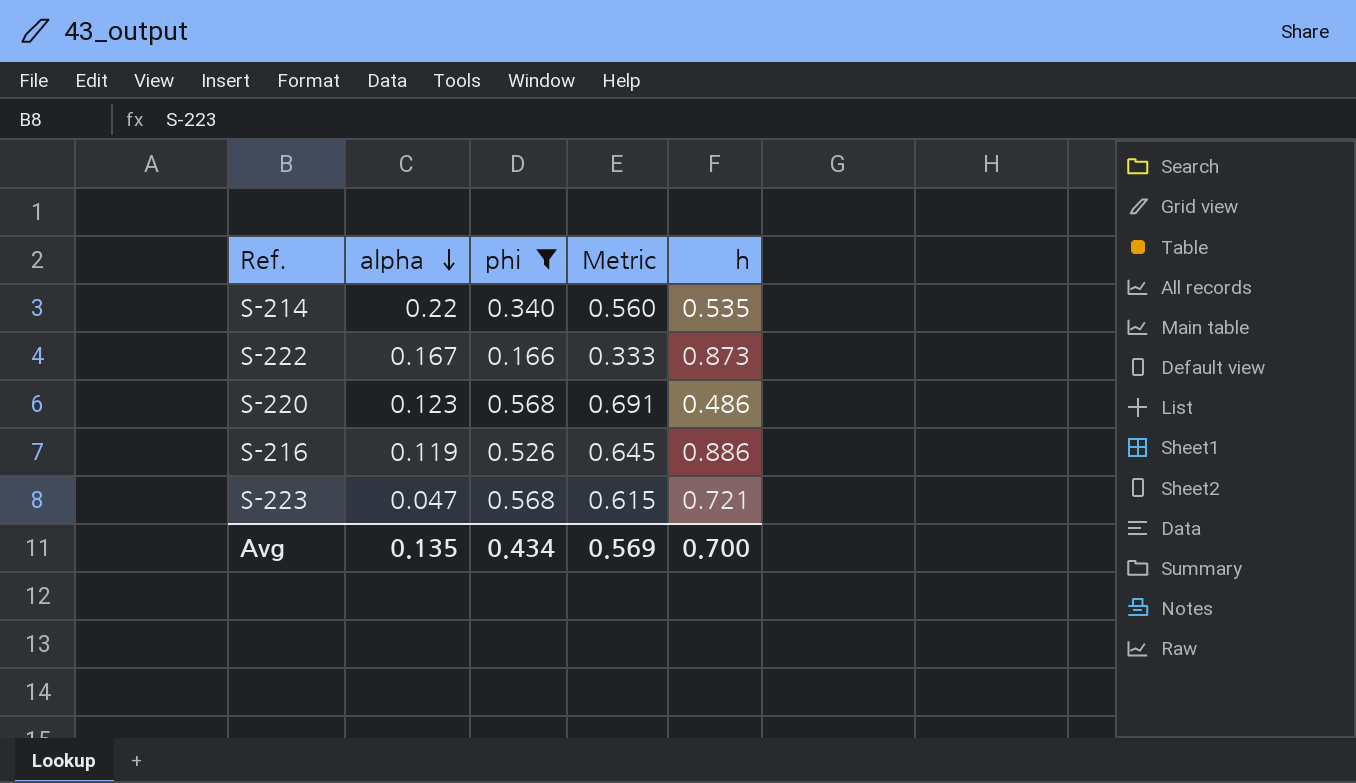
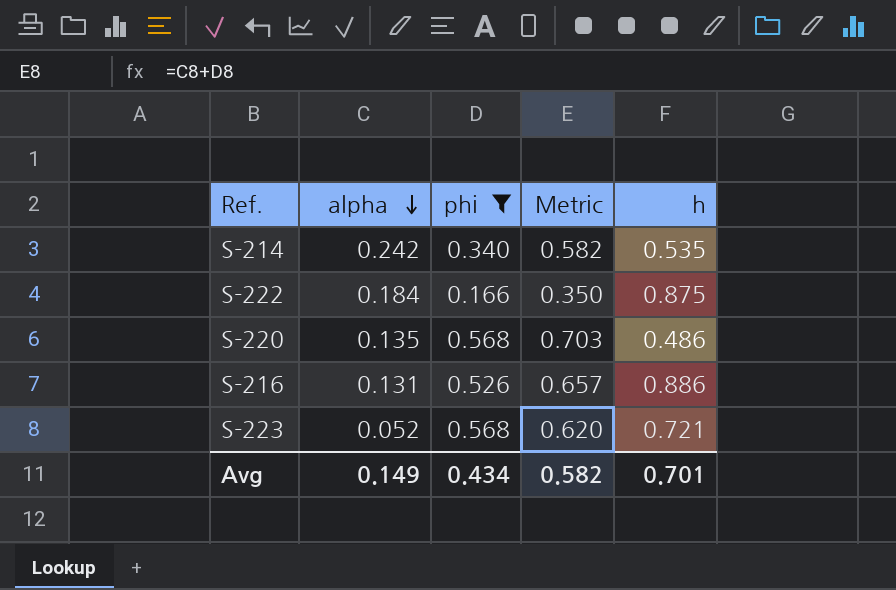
S-214 | alpha: 0.22 -> 0.242
S-214 | Metric: 0.560 -> 0.582
S-222 | alpha: 0.167 -> 0.184
S-222 | Metric: 0.333 -> 0.350
S-222 | h: 0.873 -> 0.875
S-220 | alpha: 0.123 -> 0.135
S-220 | Metric: 0.691 -> 0.703
S-216 | alpha: 0.119 -> 0.131
S-216 | Metric: 0.645 -> 0.657
S-223 | alpha: 0.047 -> 0.052
S-223 | Metric: 0.615 -> 0.620
Avg | alpha: 0.135 -> 0.149
Avg | Metric: 0.569 -> 0.582
Avg | h: 0.700 -> 0.701

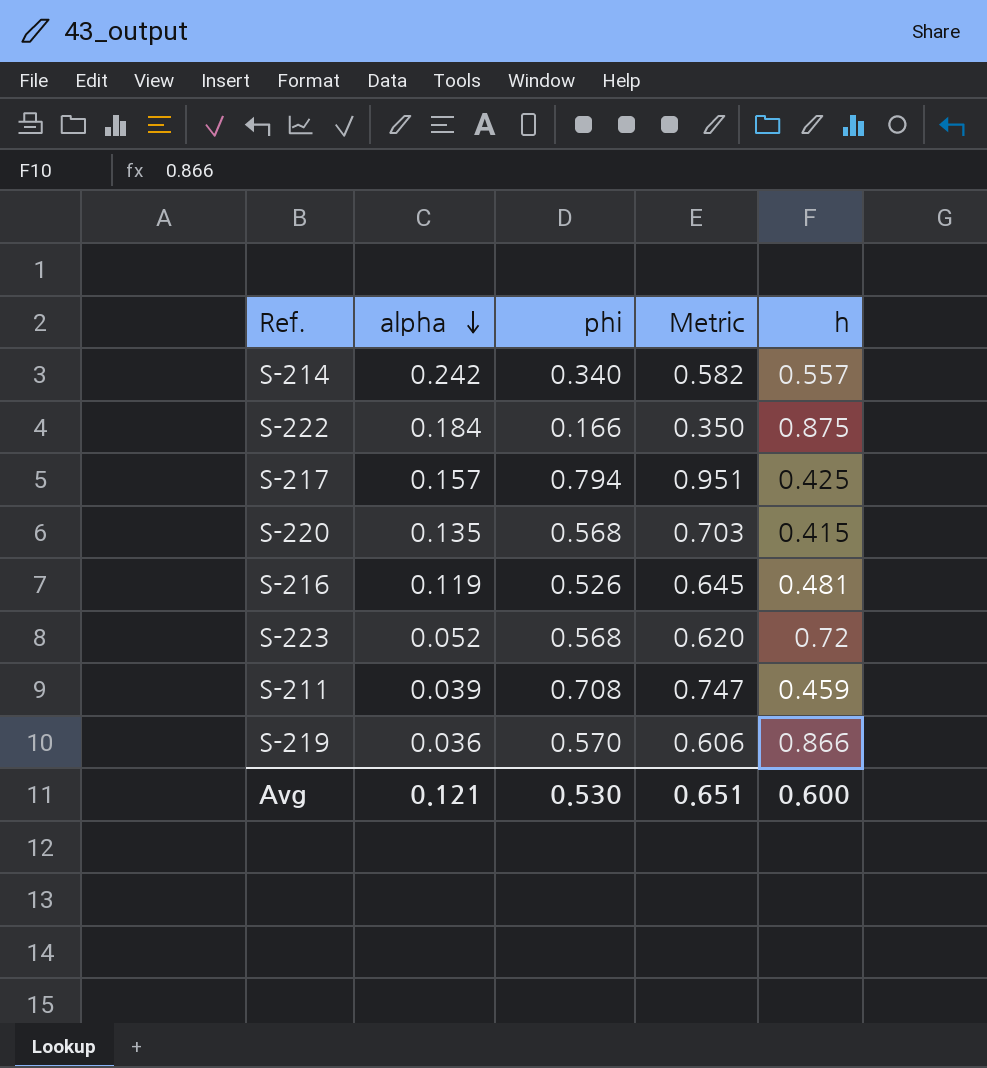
filter: phi <= 0.568 -> none
S-214 | h: 0.535 -> 0.557
S-220 | h: 0.486 -> 0.415
S-216 | alpha: 0.131 -> 0.119
S-216 | Metric: 0.657 -> 0.645
S-216 | h: 0.886 -> 0.481
S-223 | h: 0.721 -> 0.72
Avg | alpha: 0.149 -> 0.121
Avg | phi: 0.434 -> 0.530
Avg | Metric: 0.582 -> 0.651
Avg | h: 0.701 -> 0.600

